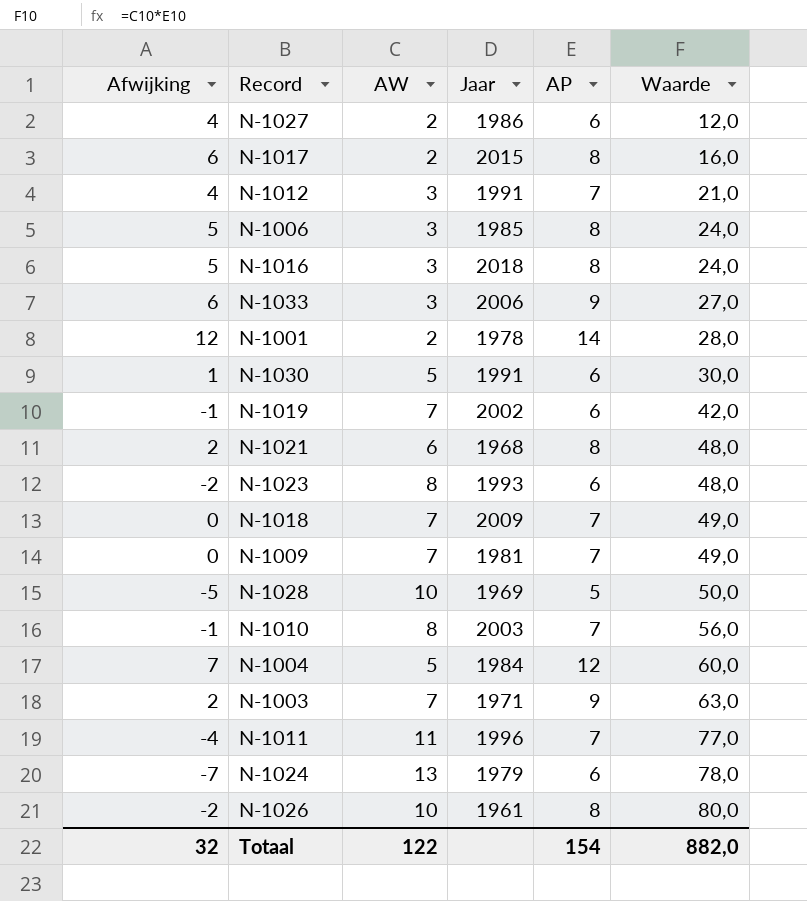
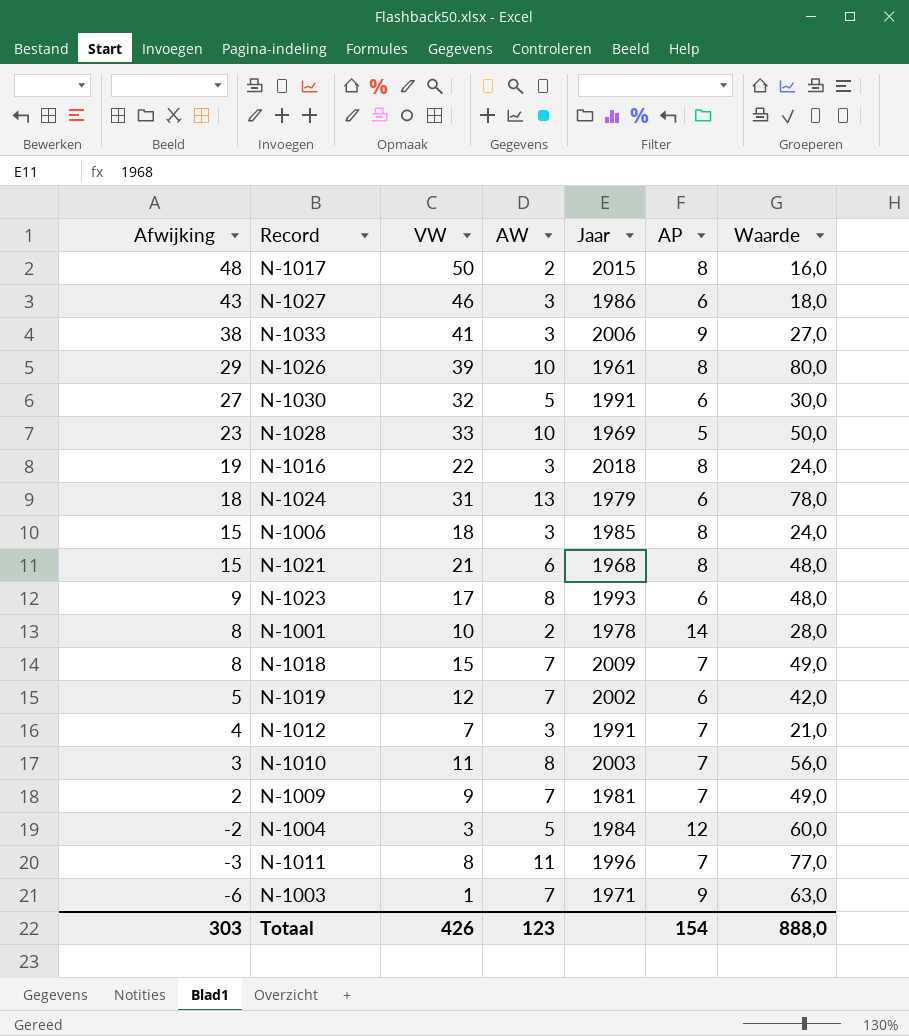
row order: Waarde ascending -> Afwijking descending
column Afwijking | formula: [AP] - [AW] -> [VW] - [AW]
column VW | position: none -> 3
N-1027 | AW: 2 -> 3
N-1027 | Waarde: 12,0 -> 18,0
Totaal | Afwijking: 32 -> 303
Totaal | AW: 122 -> 123
Totaal | Waarde: 882,0 -> 888,0

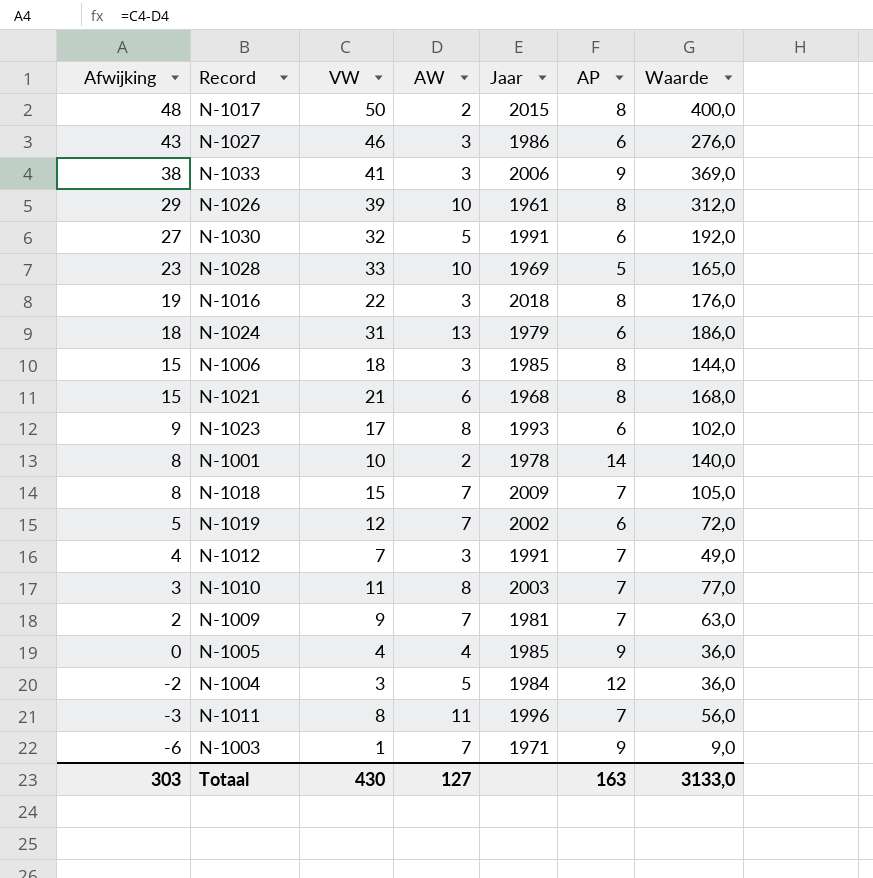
column Waarde | formula: [AW] * [AP] -> [VW] * [AP]
row N-1005: none -> 0 | 4 | 4 | 1985 | 9 | 36,0
Totaal | VW: 426 -> 430
Totaal | AW: 123 -> 127
Totaal | AP: 154 -> 163
Totaal | Waarde: 888,0 -> 3133,0

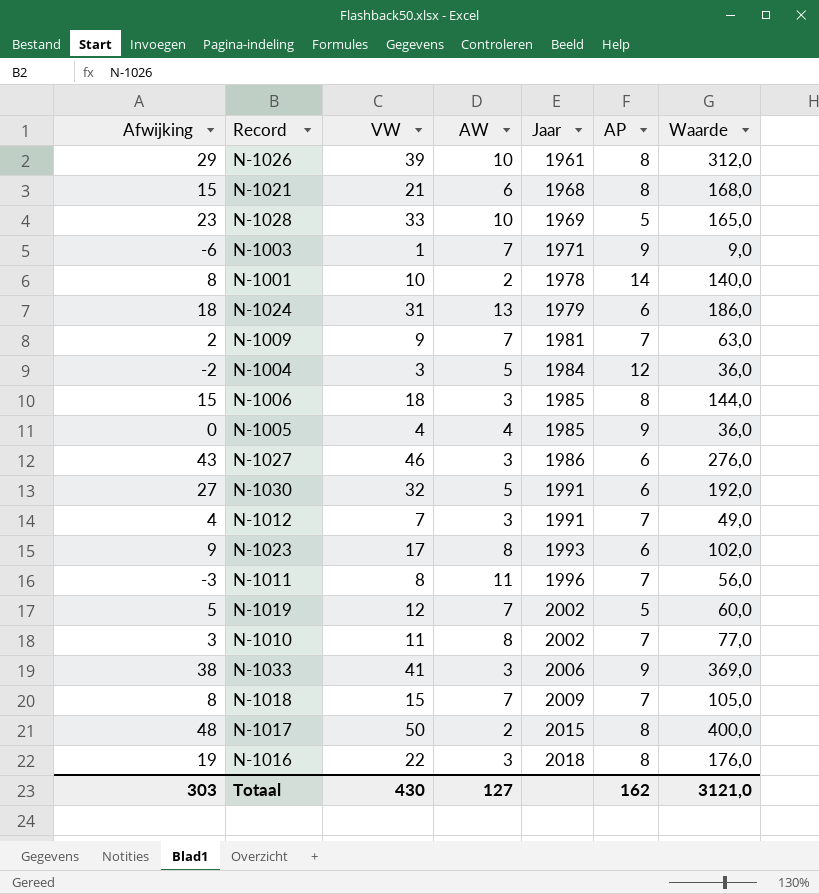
row order: Afwijking descending -> Jaar ascending
N-1019 | AP: 6 -> 5
N-1019 | Waarde: 72,0 -> 60,0
N-1010 | Jaar: 2003 -> 2002
Totaal | AP: 163 -> 162
Totaal | Waarde: 3133,0 -> 3121,0

